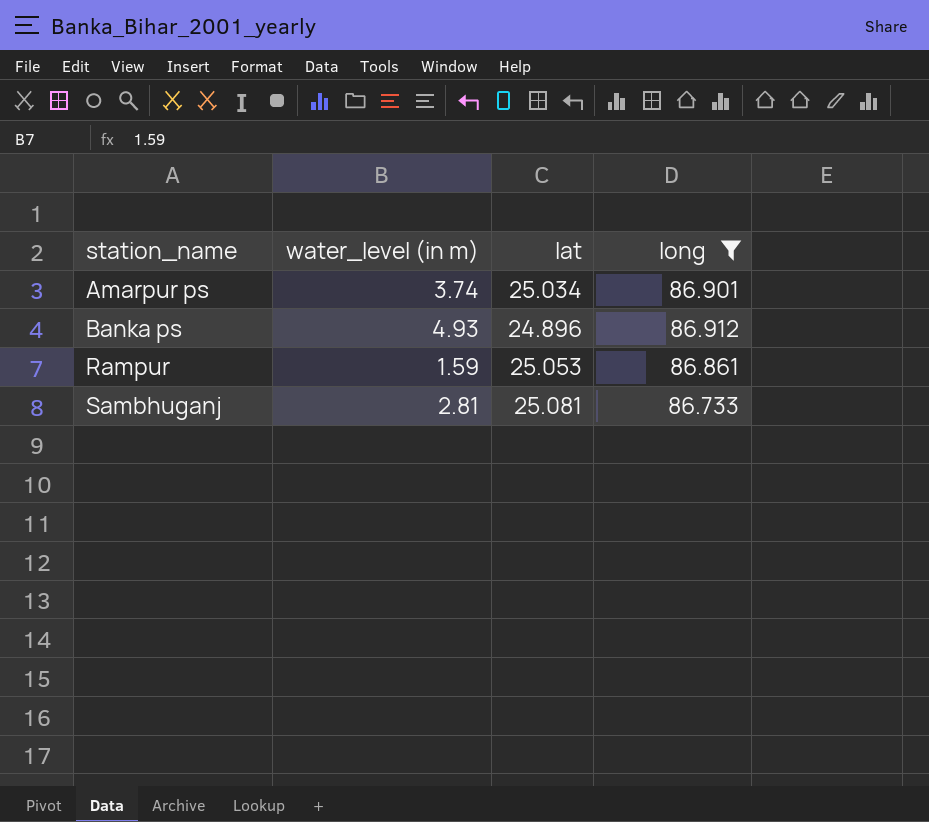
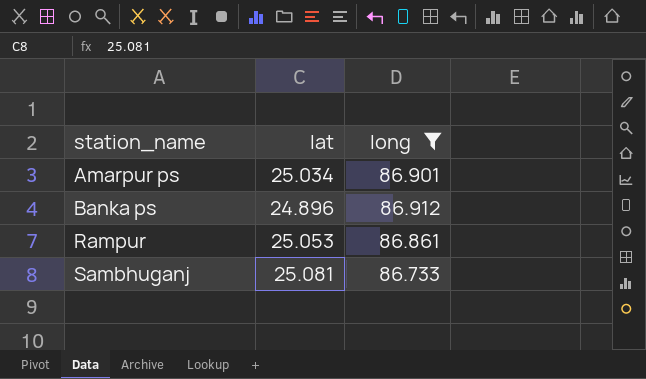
column water_level (in m) | position: 2 -> none

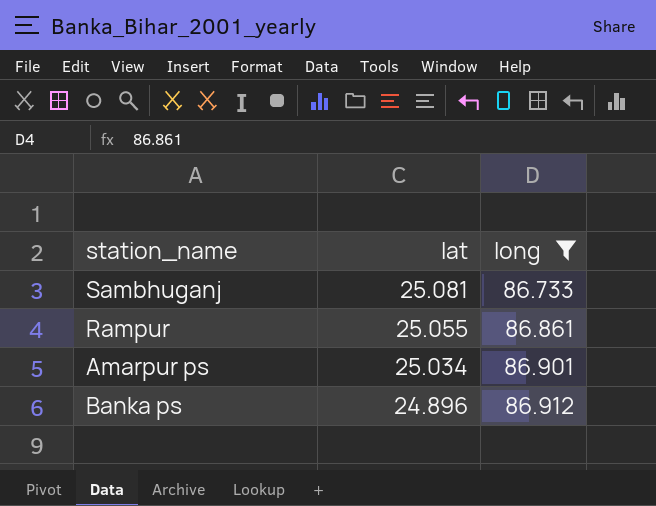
row order: station_name ascending -> lat descending
Rampur | lat: 25.053 -> 25.055

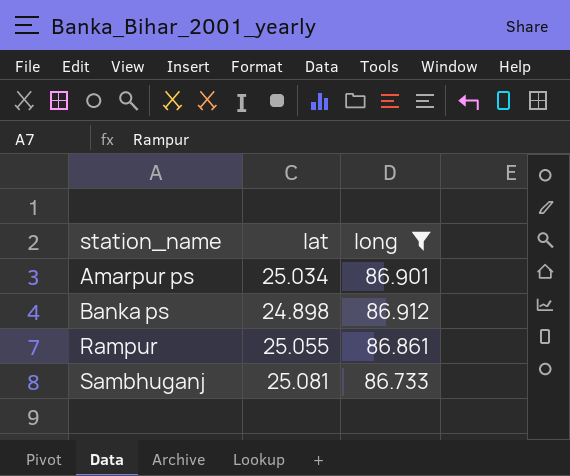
row order: lat descending -> station_name ascending
Banka ps | lat: 24.896 -> 24.898

